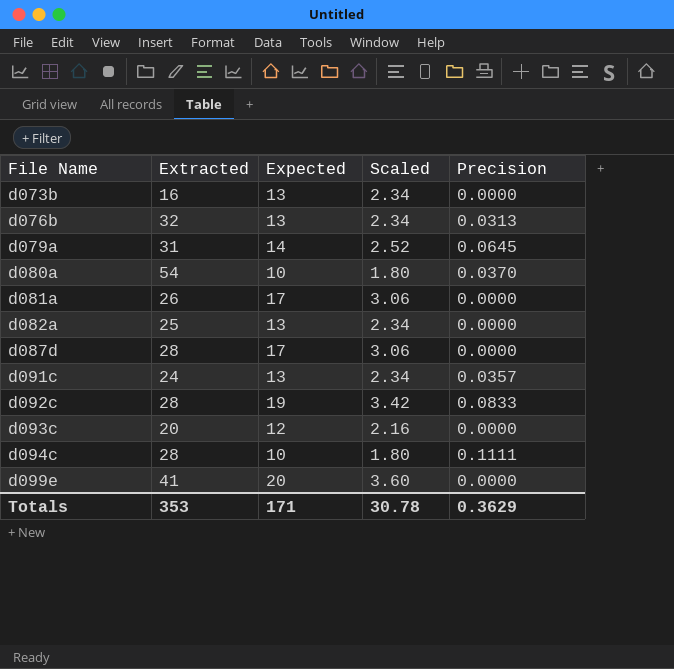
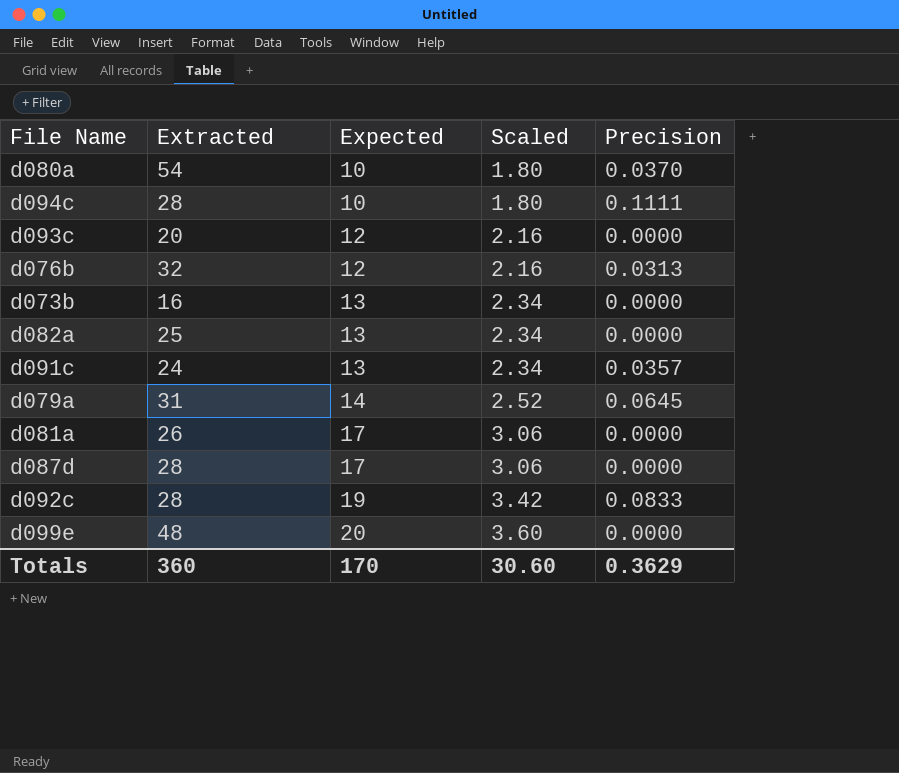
row order: File Name ascending -> Expected ascending
d076b | Expected: 13 -> 12
d076b | Scaled: 2.34 -> 2.16
d099e | Extracted: 41 -> 48
Totals | Extracted: 353 -> 360
Totals | Expected: 171 -> 170
Totals | Scaled: 30.78 -> 30.60

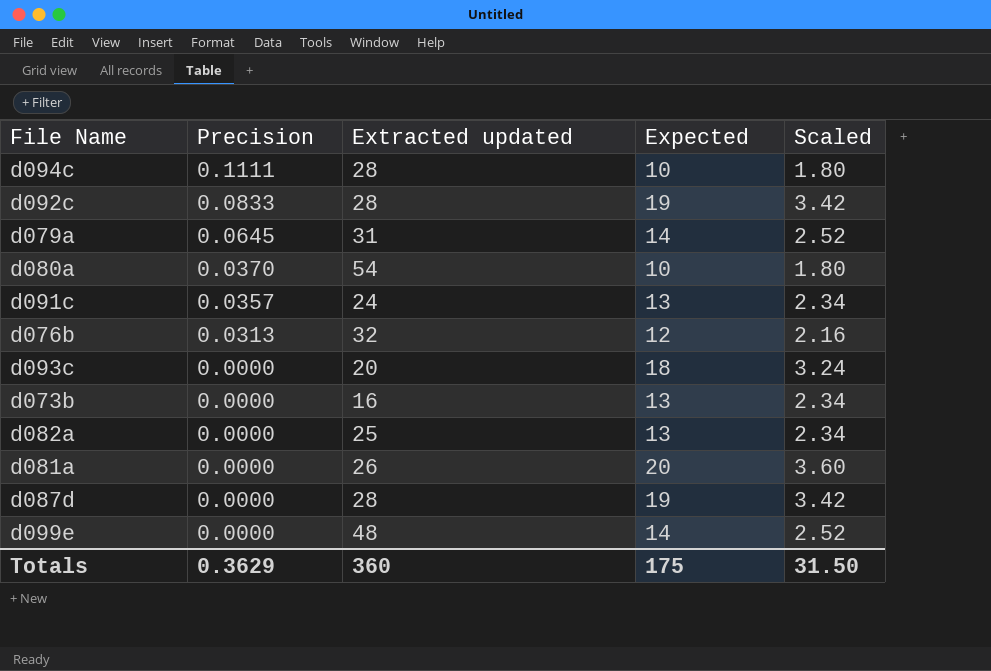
row order: Expected ascending -> Precision descending
column Precision | position: 5 -> 2
column name: Extracted -> Extracted updated
d093c | Expected: 12 -> 18
d093c | Scaled: 2.16 -> 3.24
d081a | Expected: 17 -> 20
d081a | Scaled: 3.06 -> 3.60
d087d | Expected: 17 -> 19
d087d | Scaled: 3.06 -> 3.42
d099e | Expected: 20 -> 14
d099e | Scaled: 3.60 -> 2.52
Totals | Expected: 170 -> 175
Totals | Scaled: 30.60 -> 31.50

